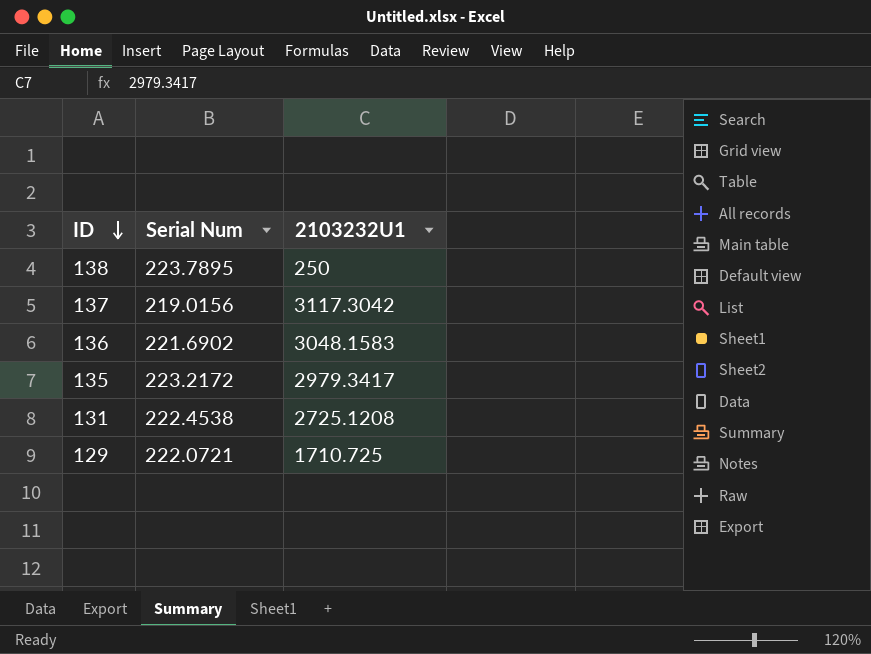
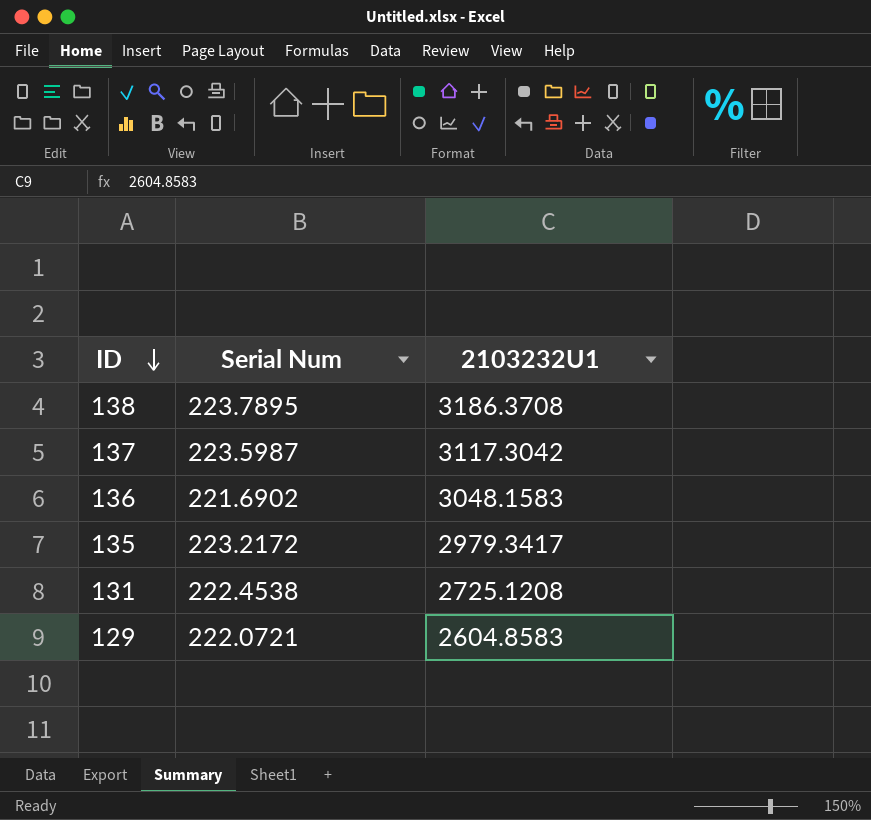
138 | 2103232U1: 250 -> 3186.3708
137 | Serial Num: 219.0156 -> 223.5987
129 | 2103232U1: 1710.725 -> 2604.8583

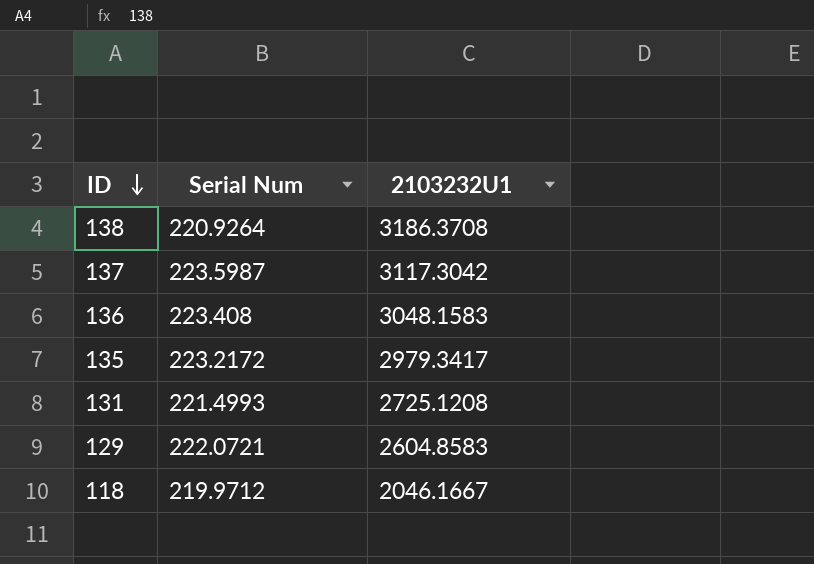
138 | Serial Num: 223.7895 -> 220.9264
136 | Serial Num: 221.6902 -> 223.408
131 | Serial Num: 222.4538 -> 221.4993
row 118: none -> 219.9712 | 2046.1667

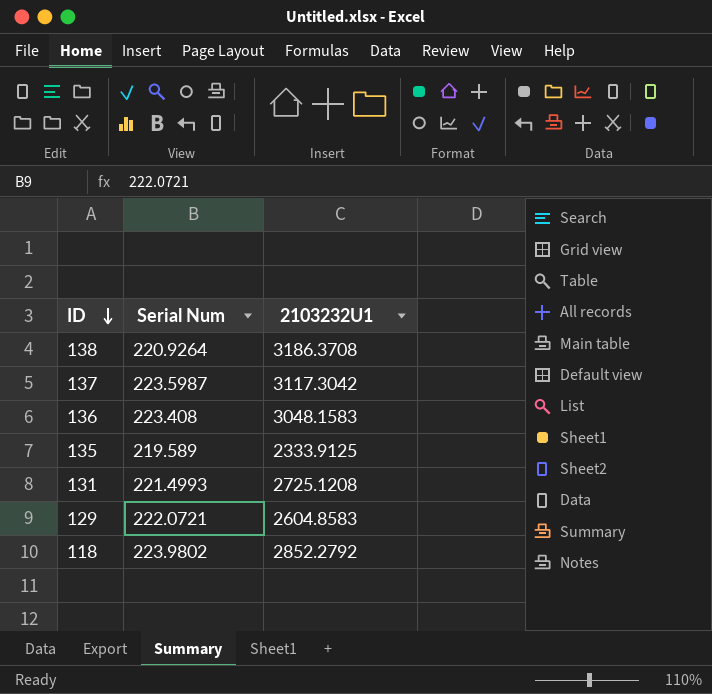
135 | Serial Num: 223.2172 -> 219.589
135 | 2103232U1: 2979.3417 -> 2333.9125
118 | Serial Num: 219.9712 -> 223.9802
118 | 2103232U1: 2046.1667 -> 2852.2792

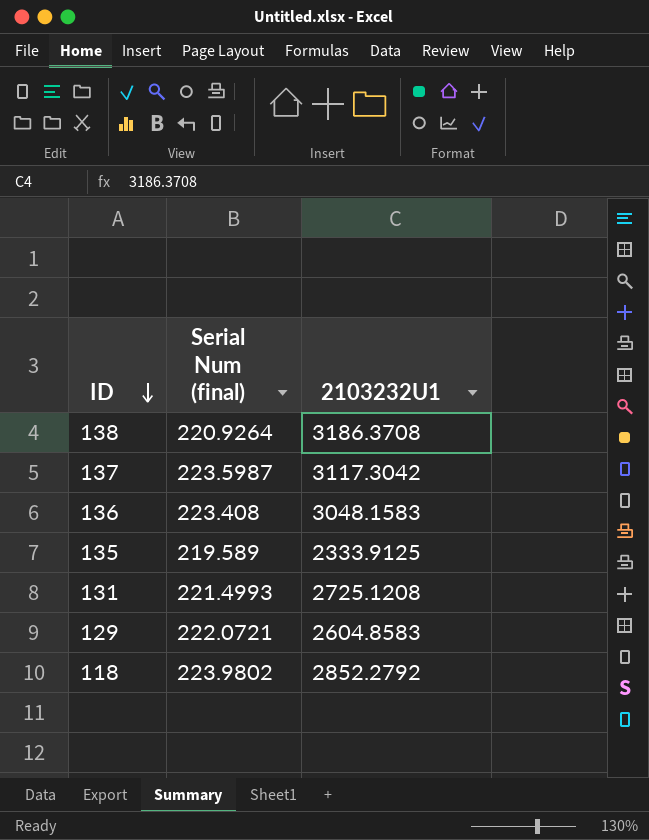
column name: Serial Num -> Serial Num (final)

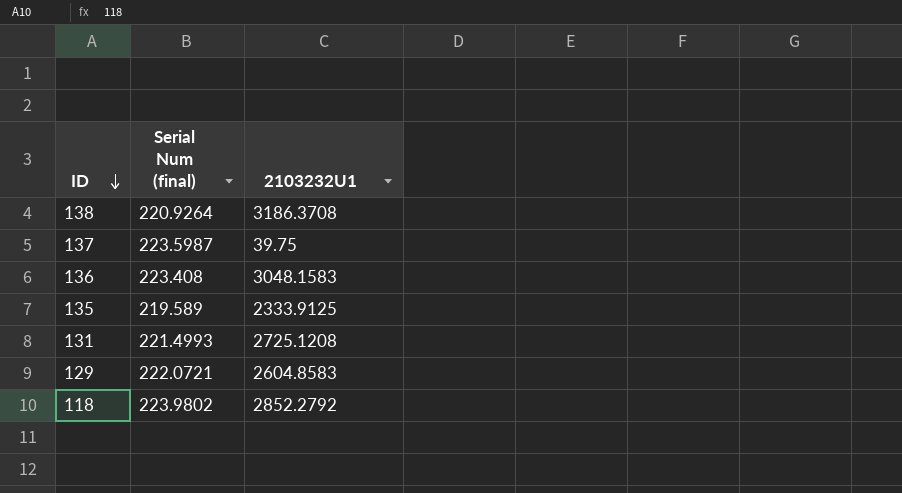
137 | 2103232U1: 3117.3042 -> 39.75

